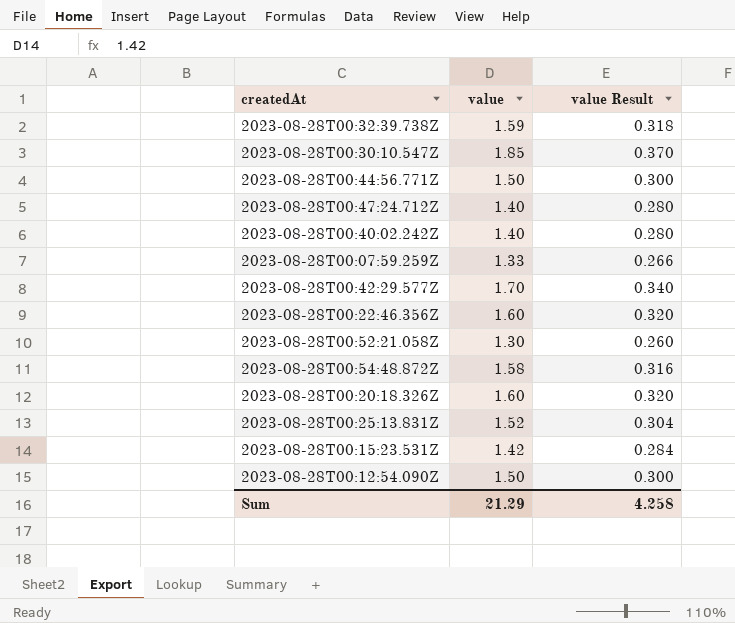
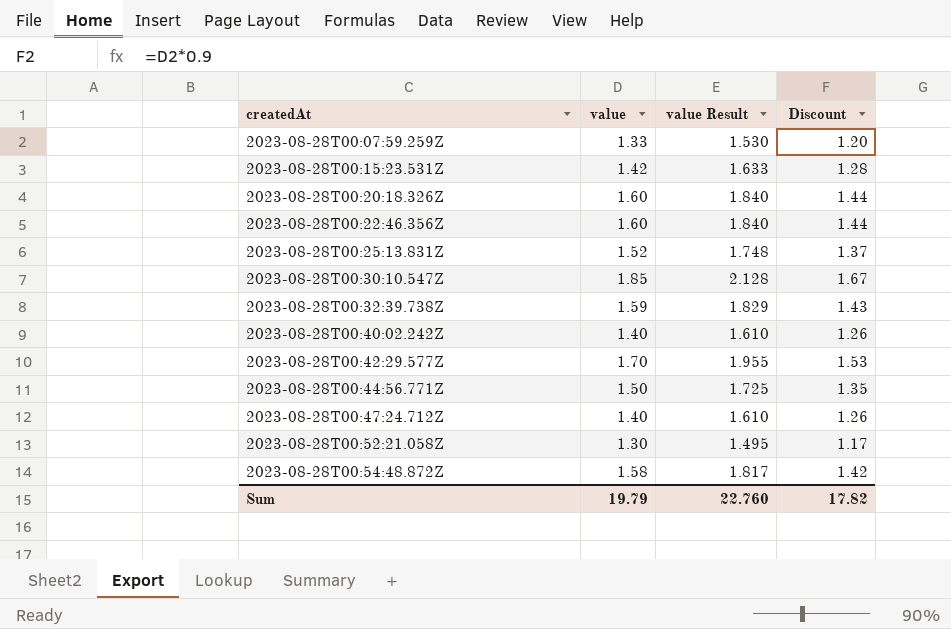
row order: none -> createdAt ascending
column value Result | formula: [value] * 0.2 -> [value] * 1.15
column Discount | formula: none -> [value] * 0.9
row 2023-08-28T00:12:54.090Z: 1.50 | 0.300 -> none
Sum | value: 21.29 -> 19.79
Sum | value Result: 4.258 -> 22.760

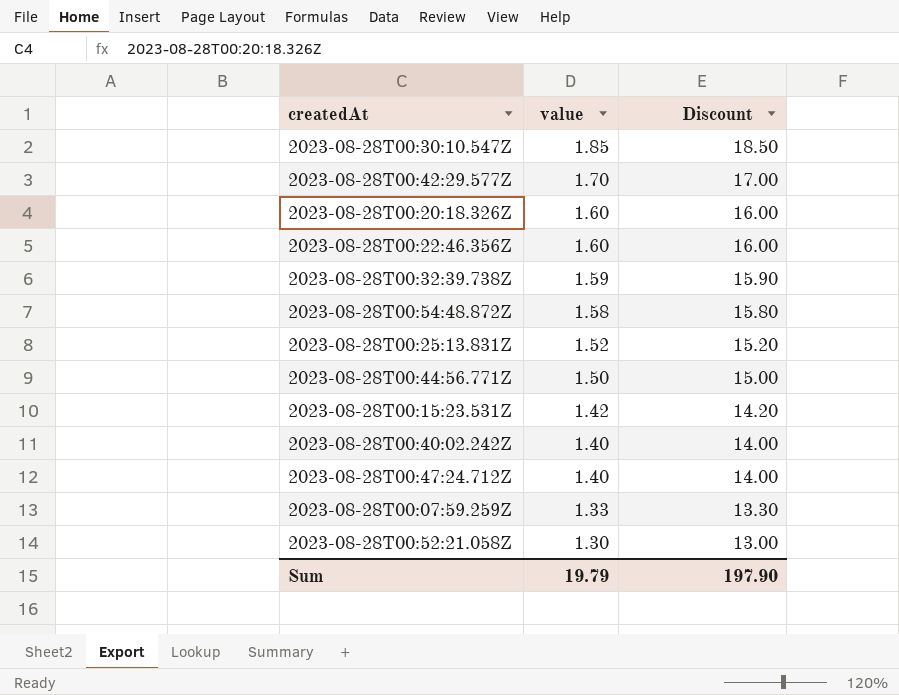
row order: createdAt ascending -> value descending
column value Result | formula: [value] * 1.15 -> none
column Discount | formula: [value] * 0.9 -> [value] * 10
Sum | Discount: 17.82 -> 197.90

